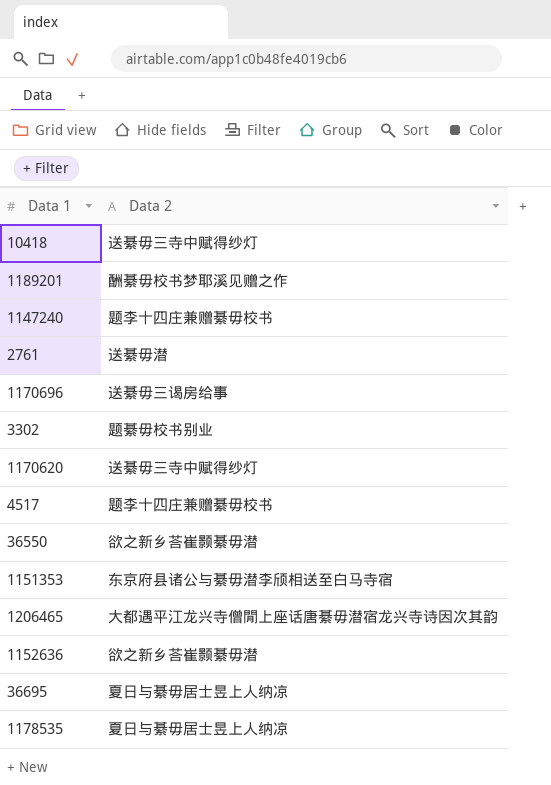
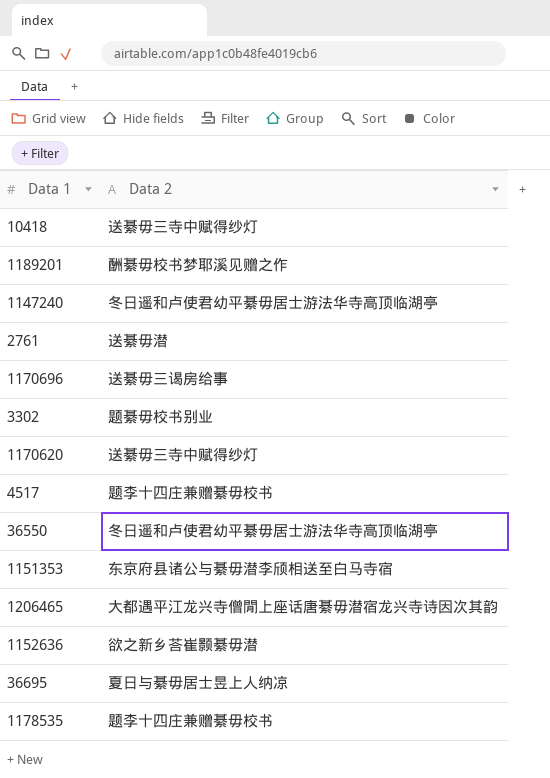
1147240 | Data 2: 题李十四庄兼赠綦毋校书 -> 冬日遥和卢使君幼平綦毋居士游法华寺高顶临湖亭
36550 | Data 2: 欲之新乡荅崔颢綦毋潜 -> 冬日遥和卢使君幼平綦毋居士游法华寺高顶临湖亭
1178535 | Data 2: 夏日与綦毋居士昱上人纳凉 -> 题李十四庄兼赠綦毋校书

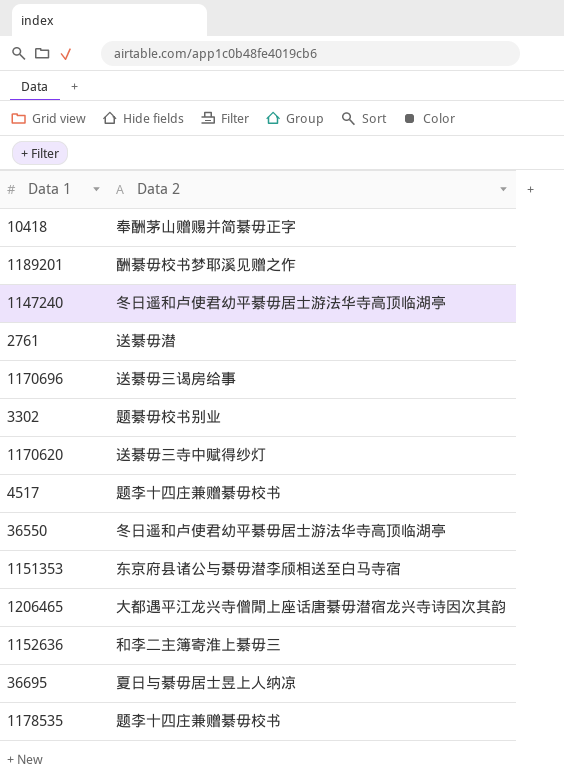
10418 | Data 2: 送綦毋三寺中赋得纱灯 -> 奉酬茅山赠赐并简綦毋正字
1152636 | Data 2: 欲之新乡荅崔颢綦毋潜 -> 和李二主簿寄淮上綦毋三

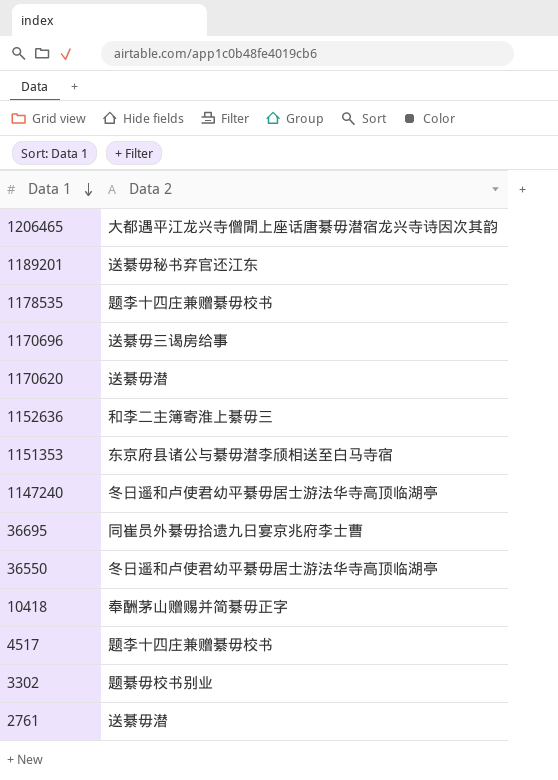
row order: none -> Data 1 descending
1189201 | Data 2: 酬綦毋校书梦耶溪见赠之作 -> 送綦毋秘书弃官还江东
1170620 | Data 2: 送綦毋三寺中赋得纱灯 -> 送綦毋潜
36695 | Data 2: 夏日与綦毋居士昱上人纳凉 -> 同崔员外綦毋拾遗九日宴京兆府李士曹

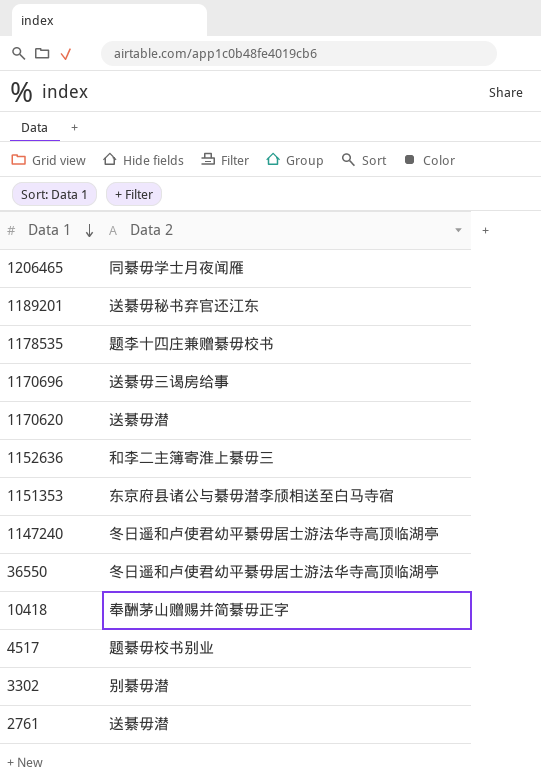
row 36695: 同崔员外綦毋拾遗九日宴京兆府李士曹 -> none
1206465 | Data 2: 大都遇平江龙兴寺僧閒上座话唐綦毋潜宿龙兴寺诗因次其韵 -> 同綦毋学士月夜闻雁
4517 | Data 2: 题李十四庄兼赠綦毋校书 -> 题綦毋校书别业
3302 | Data 2: 题綦毋校书别业 -> 别綦毋潜

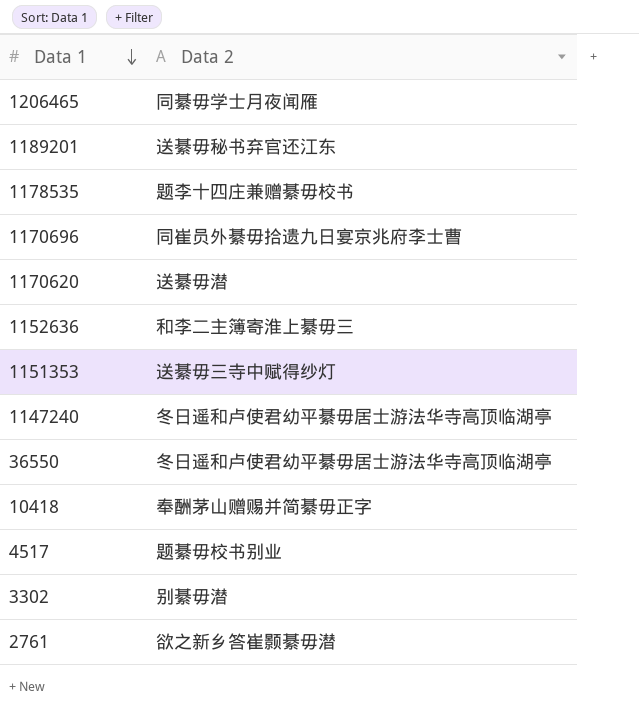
1170696 | Data 2: 送綦毋三谒房给事 -> 同崔员外綦毋拾遗九日宴京兆府李士曹
1151353 | Data 2: 东京府县诸公与綦毋潜李颀相送至白马寺宿 -> 送綦毋三寺中赋得纱灯
2761 | Data 2: 送綦毋潜 -> 欲之新乡答崔颢綦毋潜

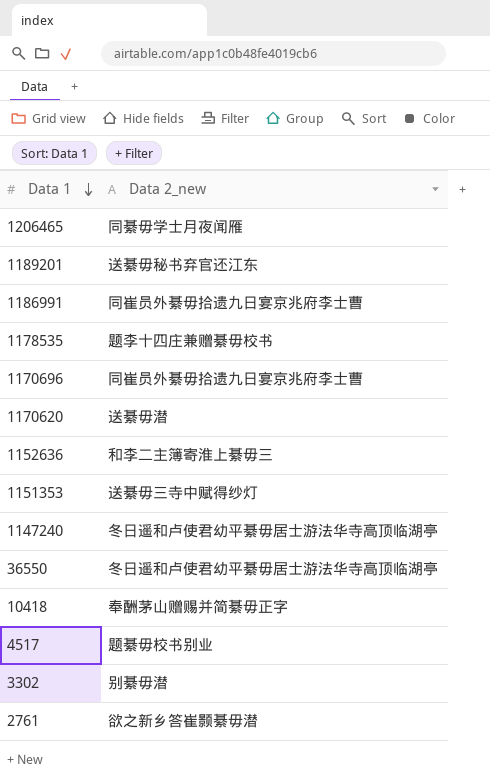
column name: Data 2 -> Data 2_new
row 1186991: none -> 同崔员外綦毋拾遗九日宴京兆府李士曹

